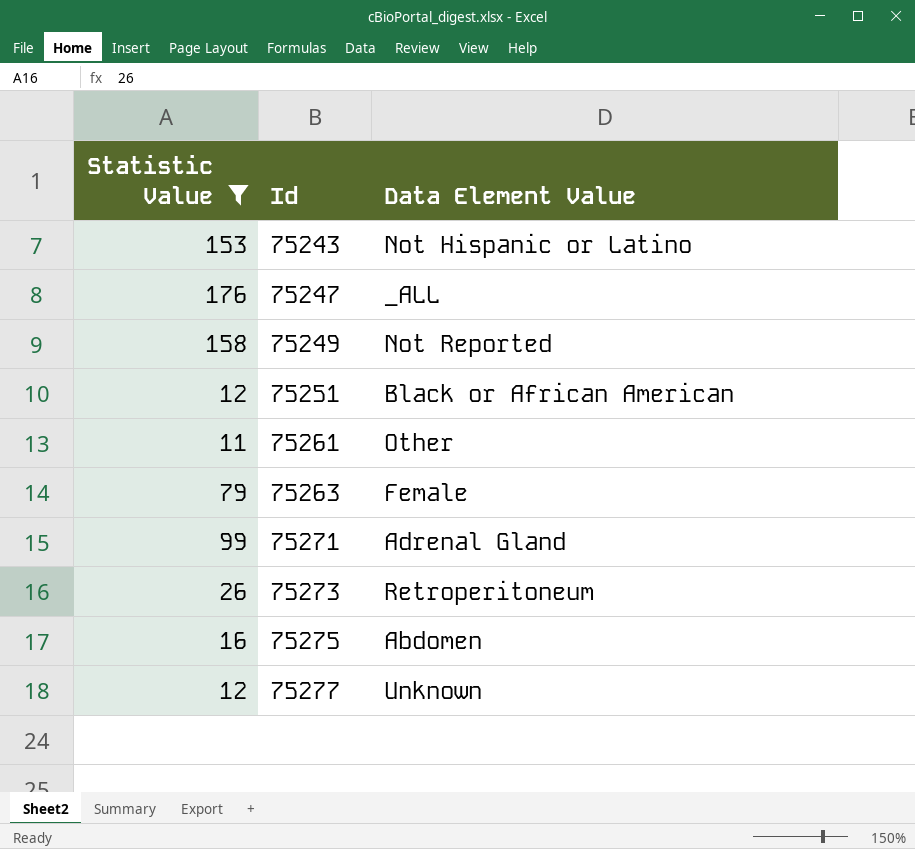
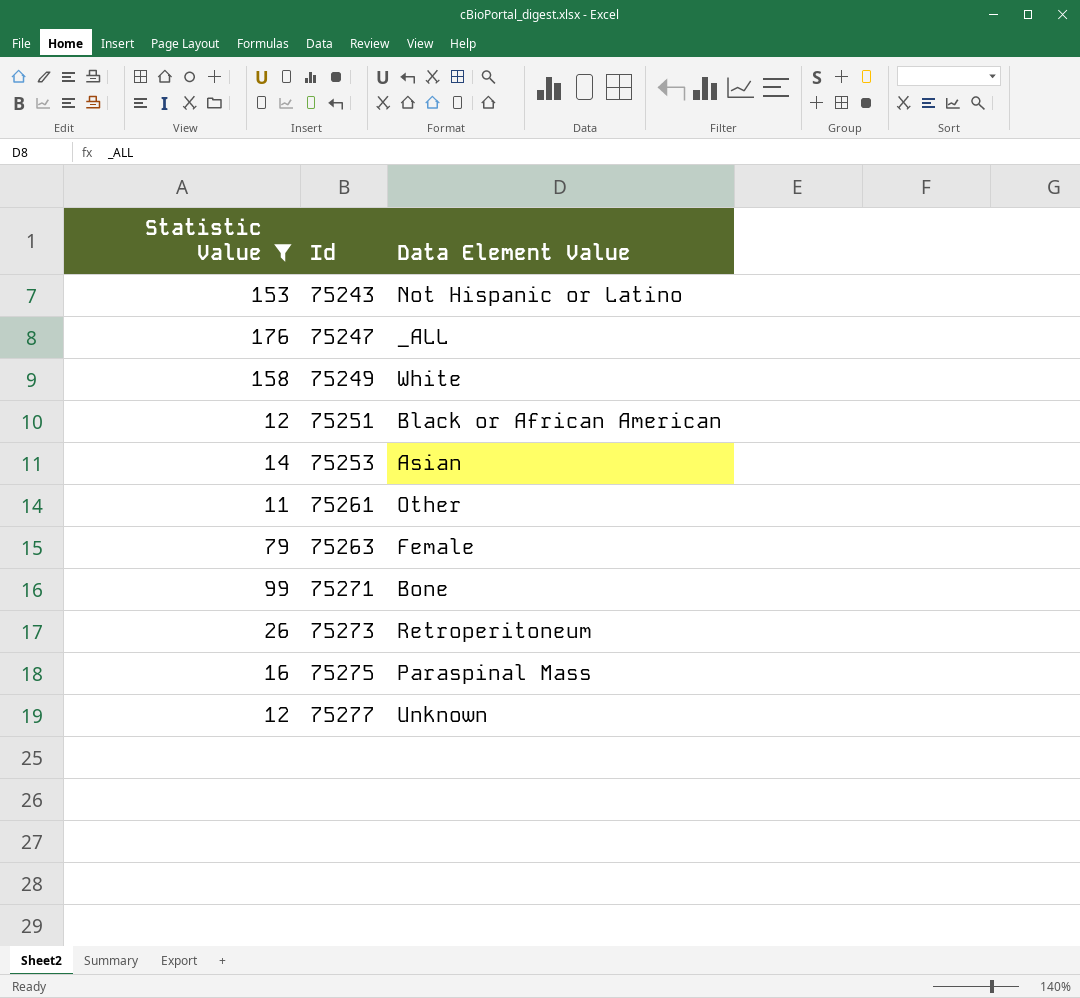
75249 | Data Element Value: Not Reported -> White
row 75253: none -> 14 | Asian
75271 | Data Element Value: Adrenal Gland -> Bone
75275 | Data Element Value: Abdomen -> Paraspinal Mass

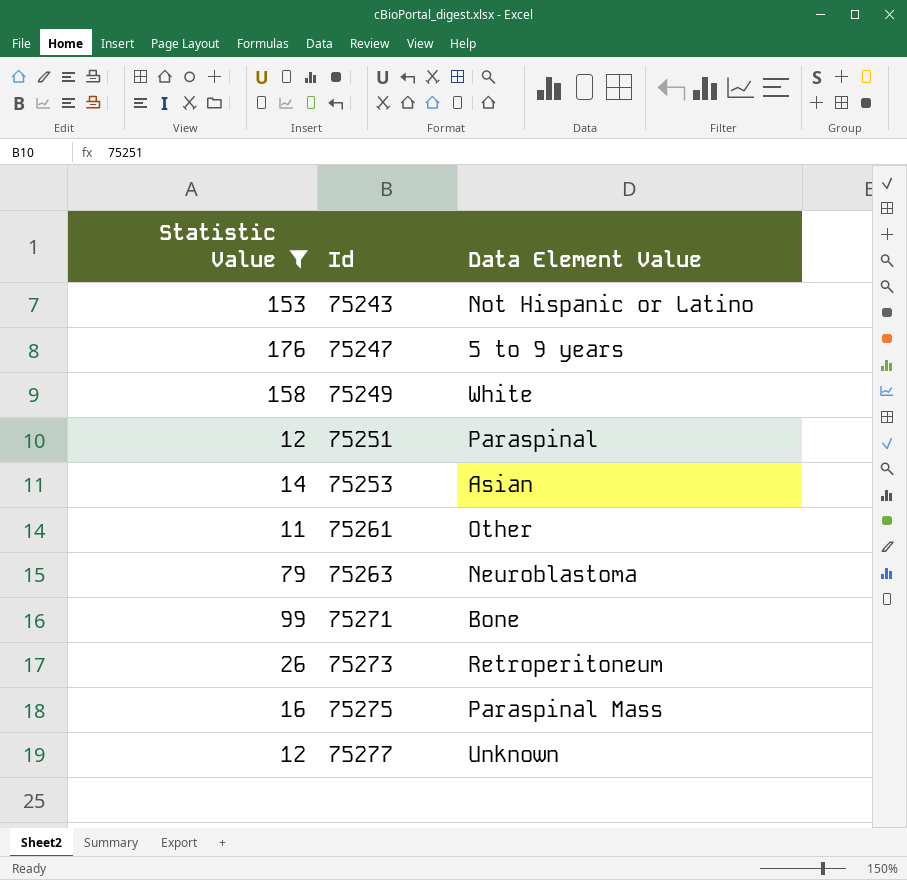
75247 | Data Element Value: _ALL -> 5 to 9 years
75251 | Data Element Value: Black or African American -> Paraspinal
75263 | Data Element Value: Female -> Neuroblastoma

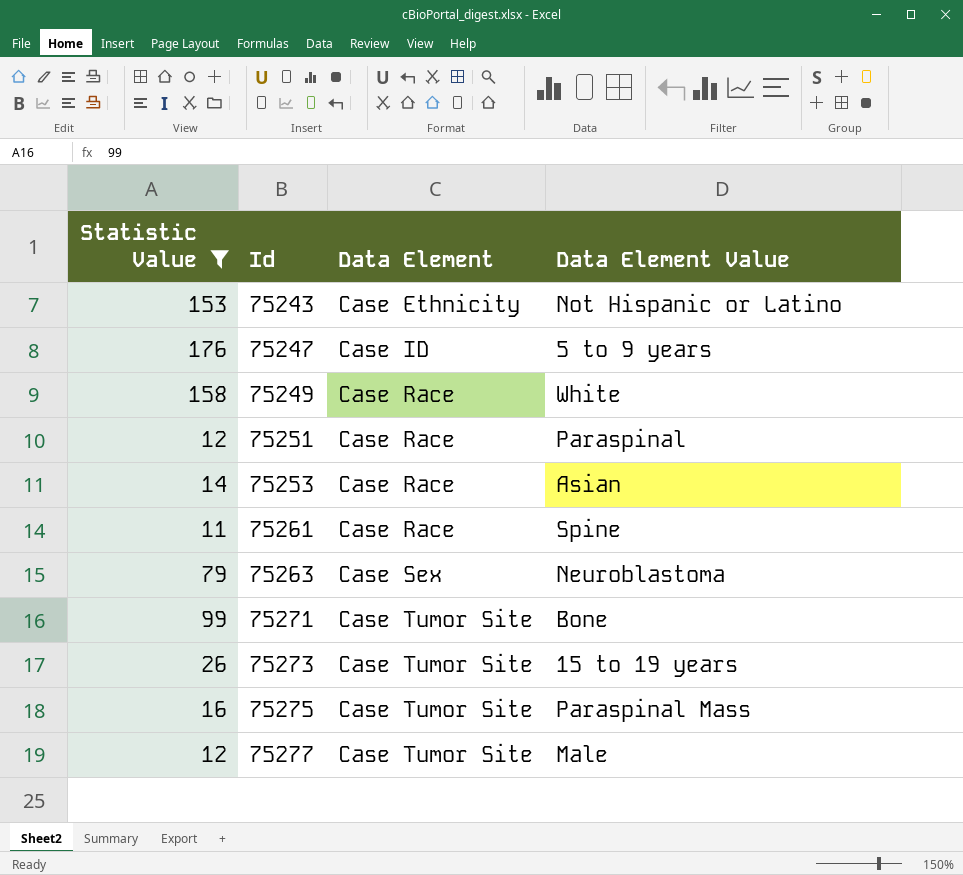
column Data Element | position: none -> 3
75261 | Data Element Value: Other -> Spine
75273 | Data Element Value: Retroperitoneum -> 15 to 19 years
75277 | Data Element Value: Unknown -> Male

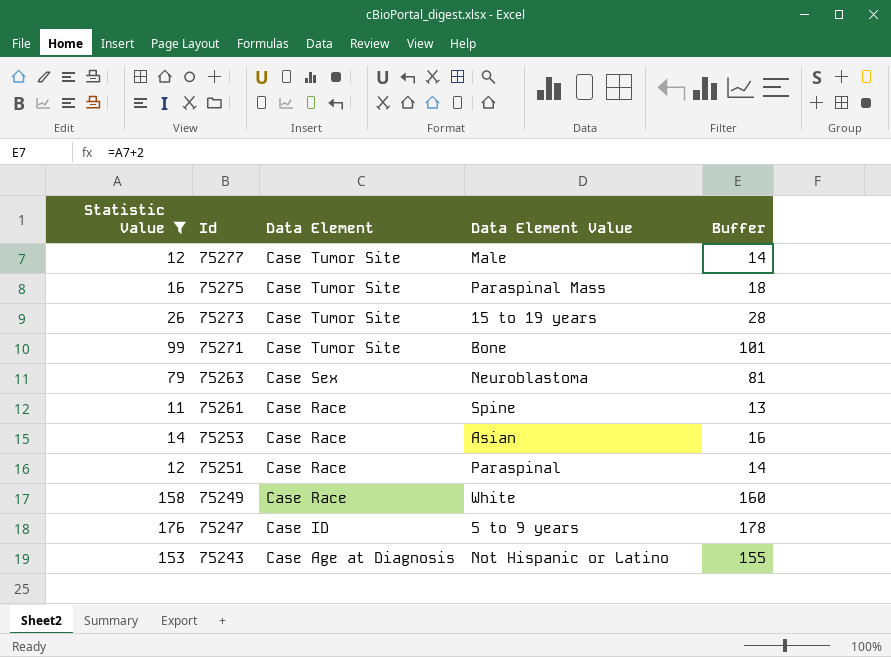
row order: Id ascending -> Id descending
column Buffer | formula: none -> [Statistic Value] + 2
75243 | Data Element: Case Ethnicity -> Case Age at Diagnosis

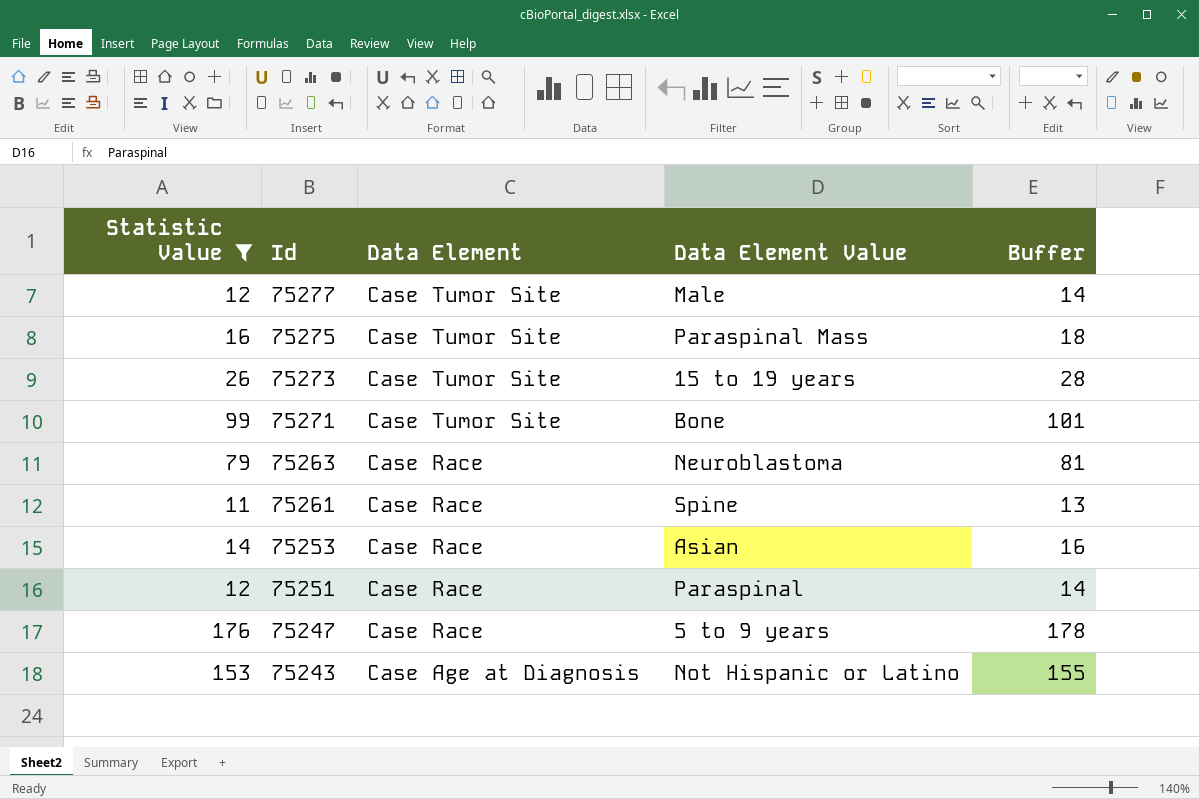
row 75249: 158 | Case Race | White | 160 -> none
75263 | Data Element: Case Sex -> Case Race
75247 | Data Element: Case ID -> Case Race

